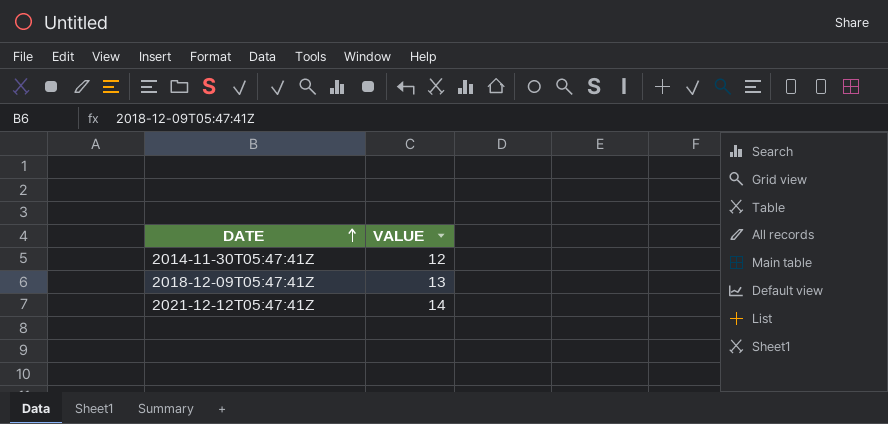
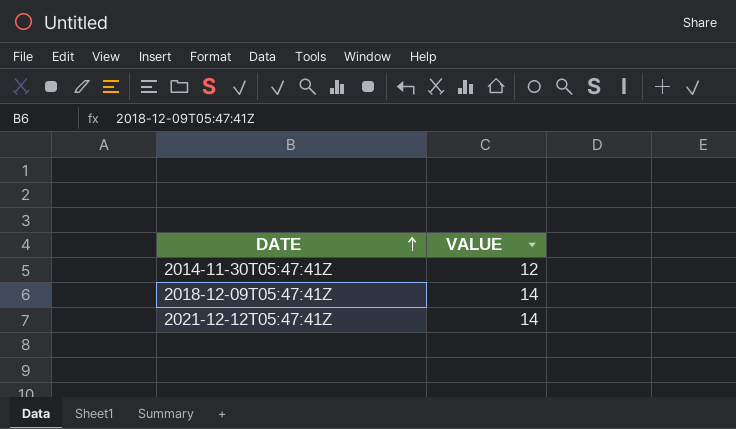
2018-12-09T05:47:41Z | VALUE: 13 -> 14

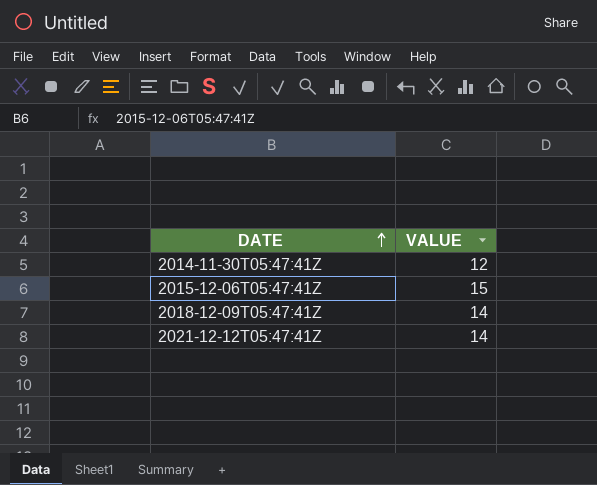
row 2015-12-06T05:47:41Z: none -> 15

